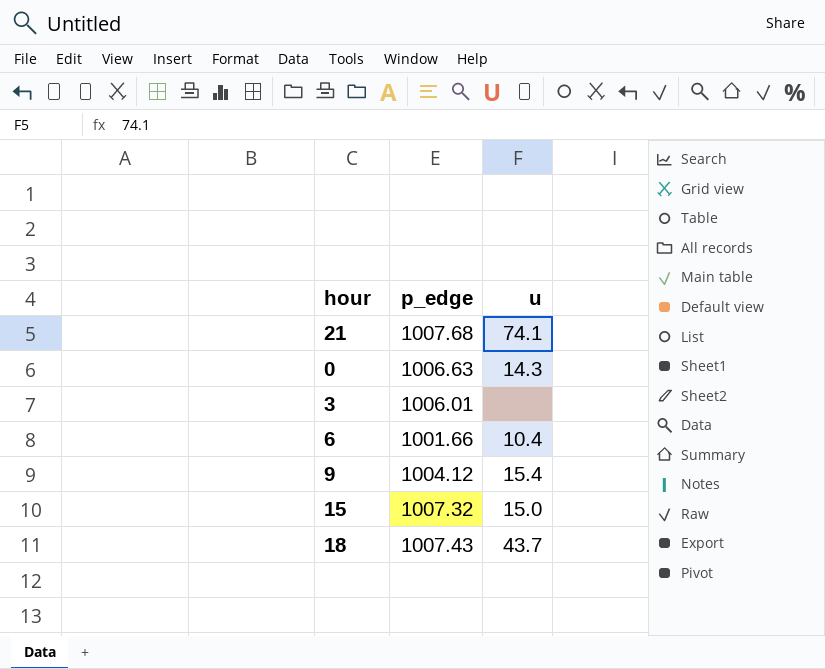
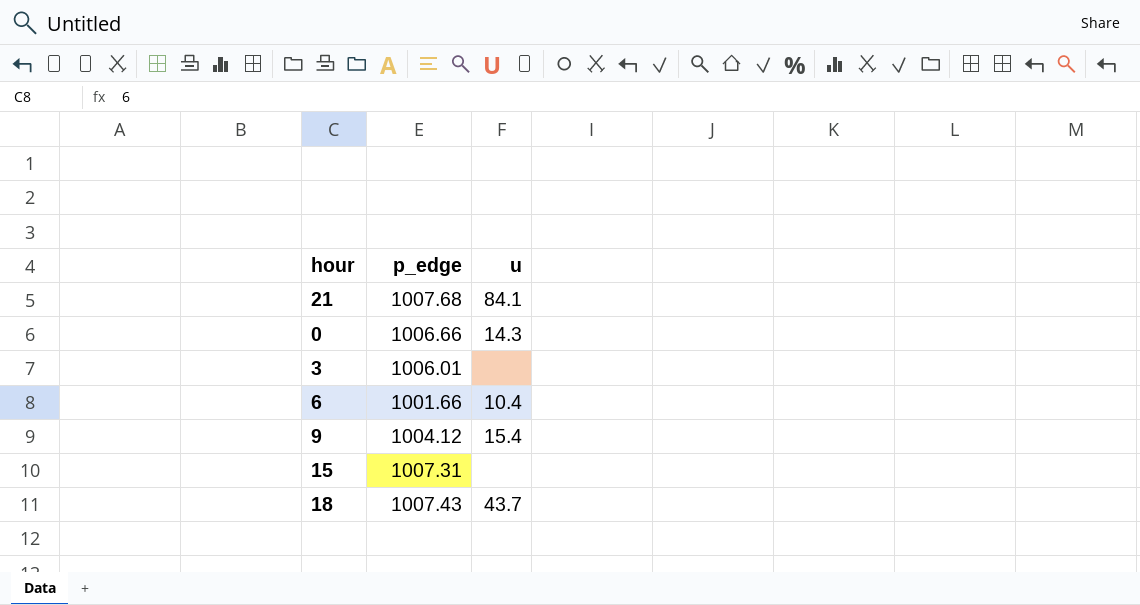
21 | u: 74.1 -> 84.1
0 | p_edge: 1006.63 -> 1006.66
15 | p_edge: 1007.32 -> 1007.31
15 | u: 15.0 -> none

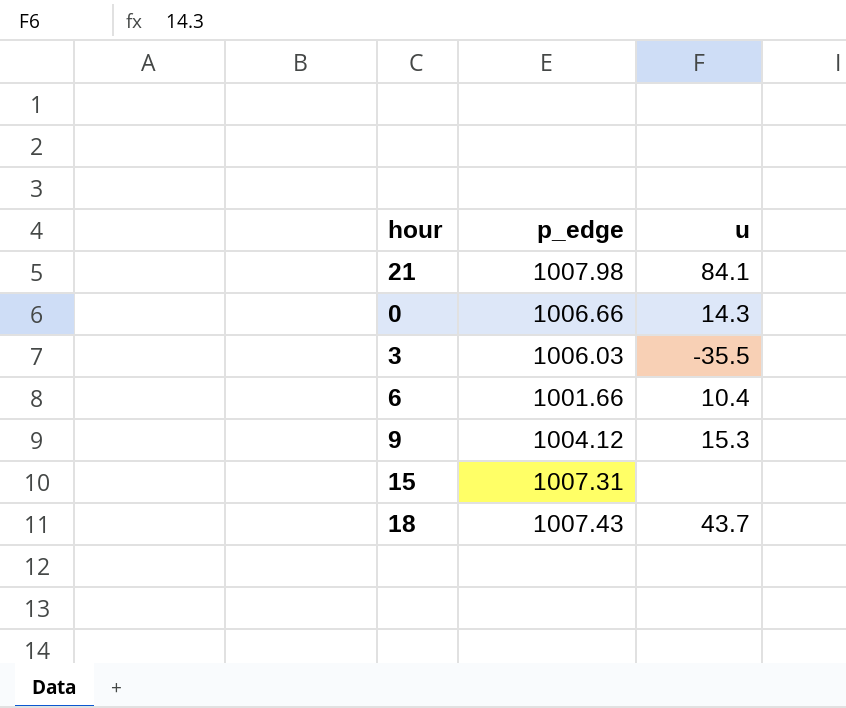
21 | p_edge: 1007.68 -> 1007.98
3 | p_edge: 1006.01 -> 1006.03
3 | u: none -> -35.5
9 | u: 15.4 -> 15.3

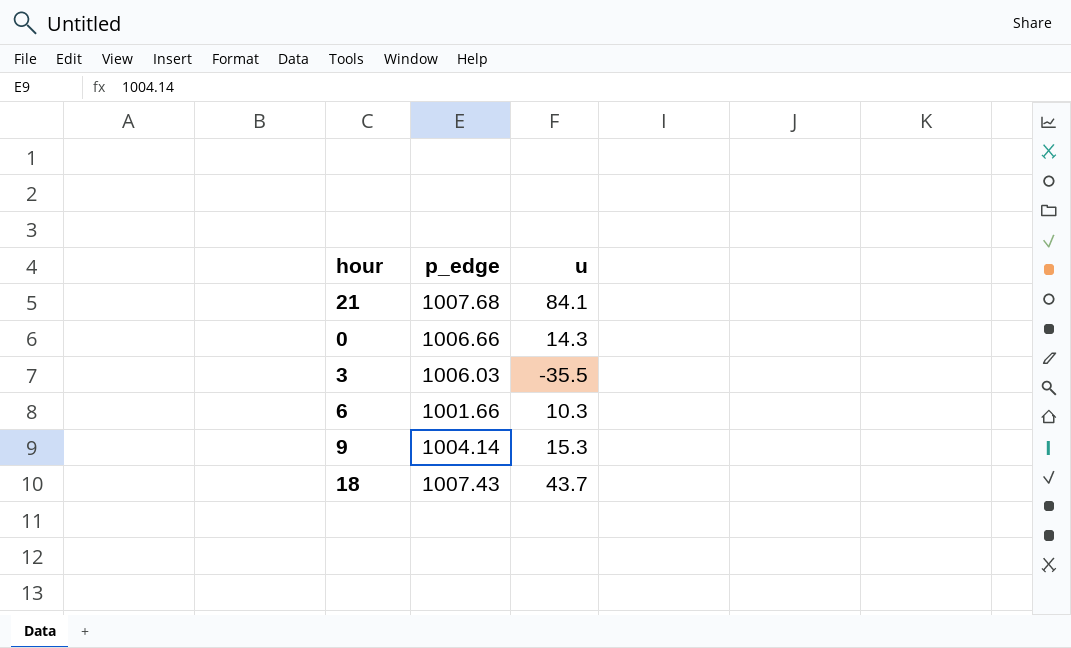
row 15: 1007.31 | none -> none
21 | p_edge: 1007.98 -> 1007.68
6 | u: 10.4 -> 10.3
9 | p_edge: 1004.12 -> 1004.14

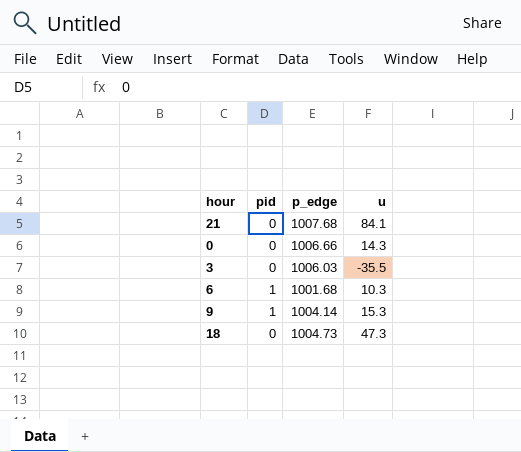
column pid | position: none -> 2
6 | p_edge: 1001.66 -> 1001.68
18 | p_edge: 1007.43 -> 1004.73
18 | u: 43.7 -> 47.3

